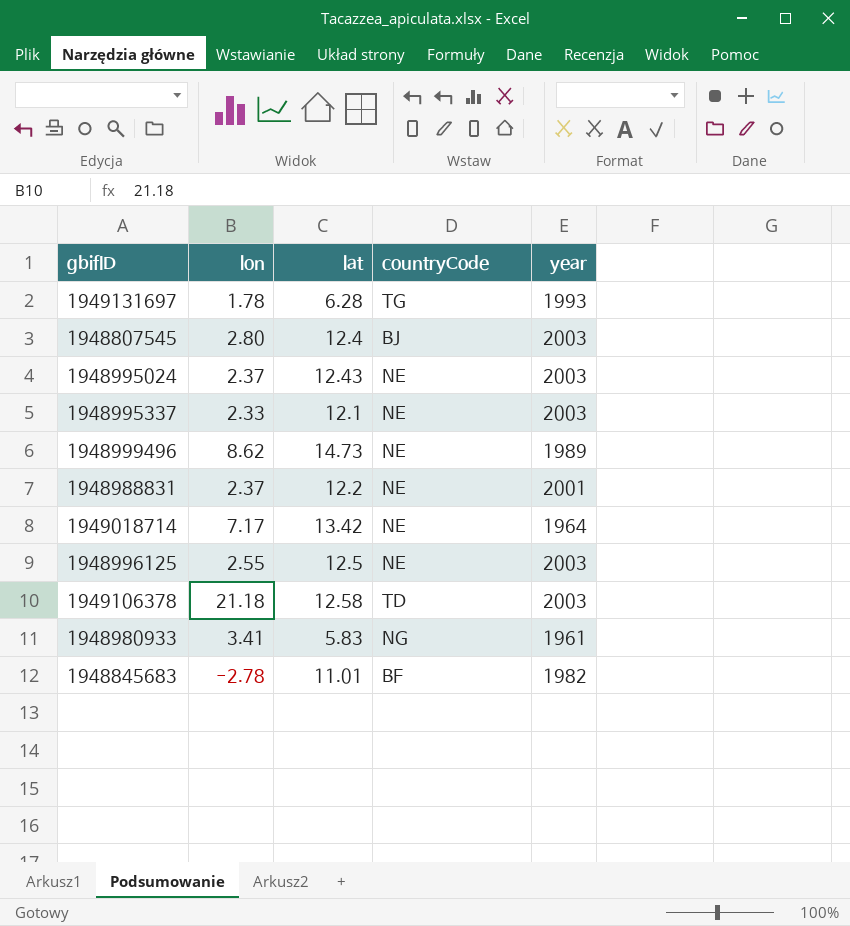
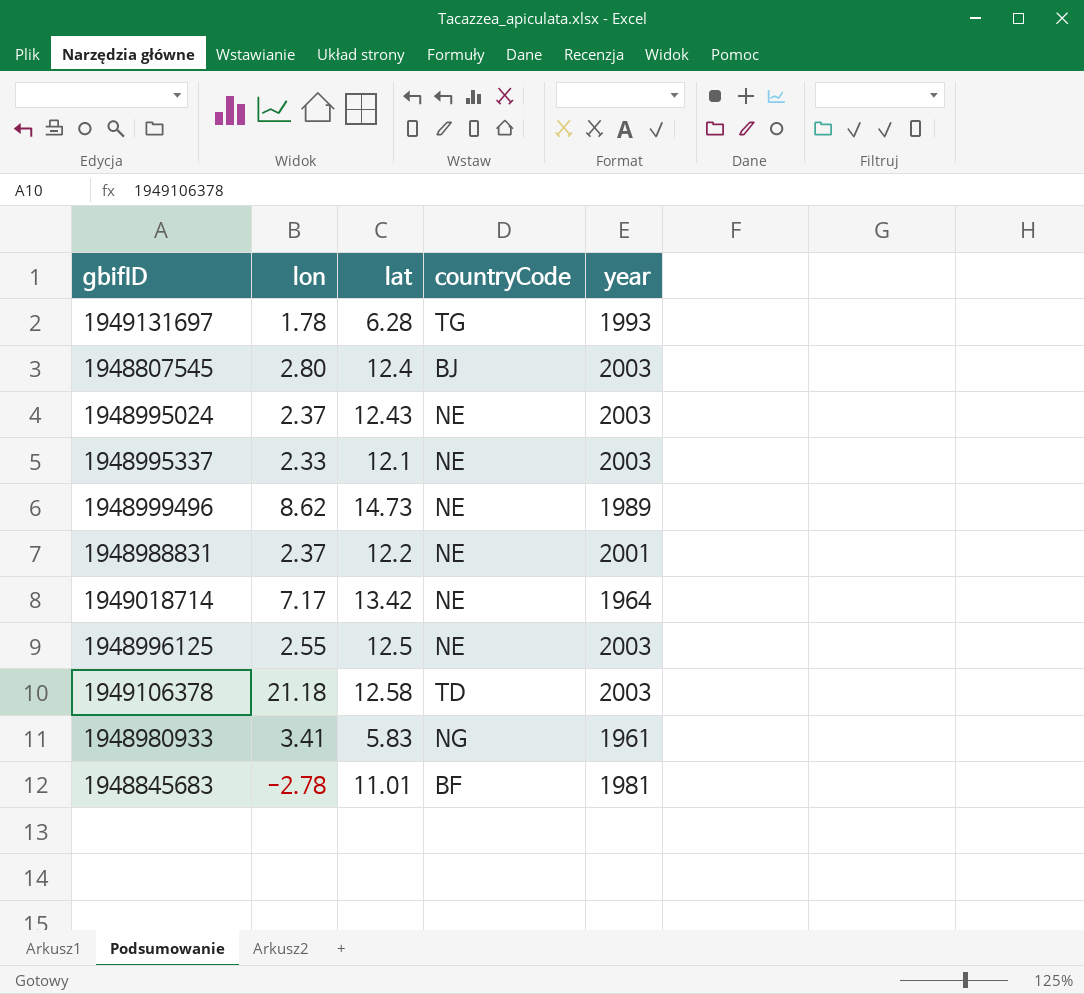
1948845683 | year: 1982 -> 1981

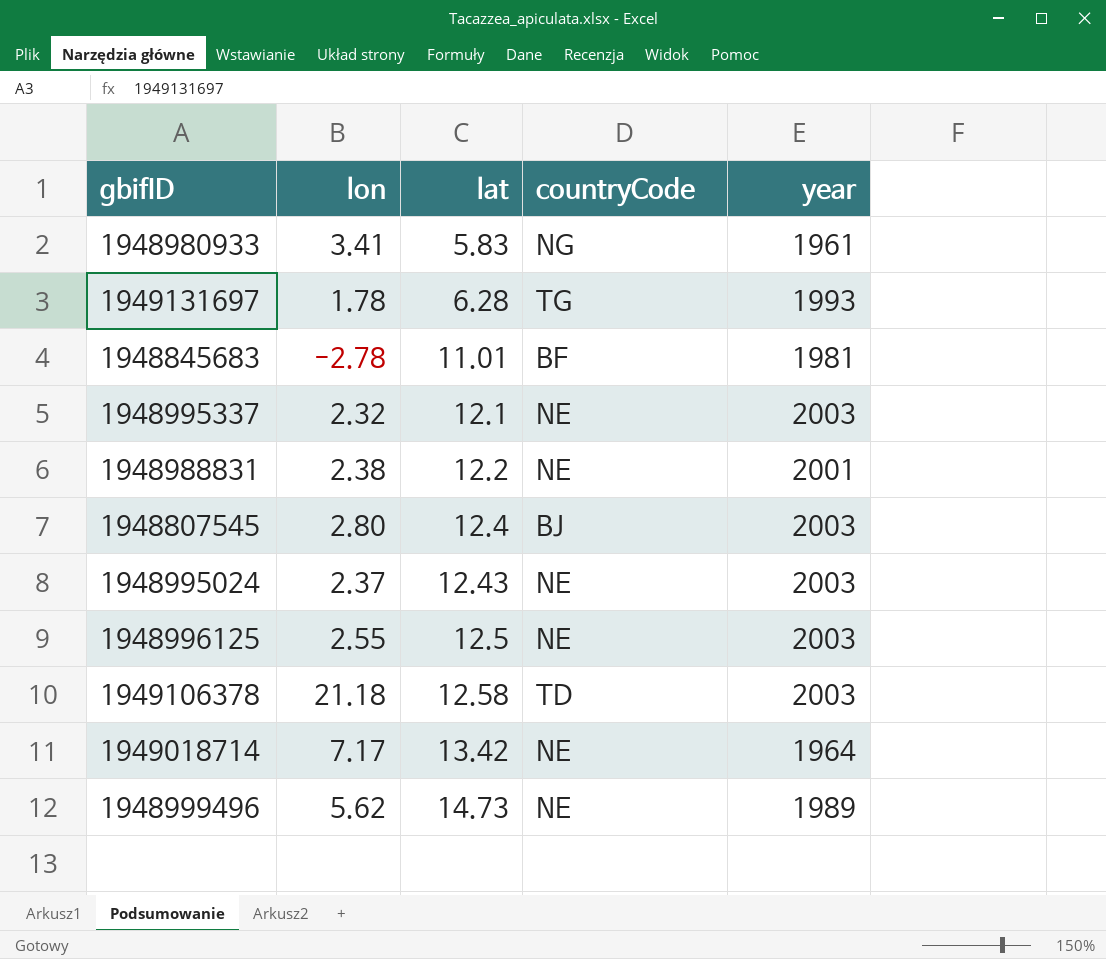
row order: none -> lat ascending
1948995337 | lon: 2.33 -> 2.32
1948988831 | lon: 2.37 -> 2.38
1948999496 | lon: 8.62 -> 5.62

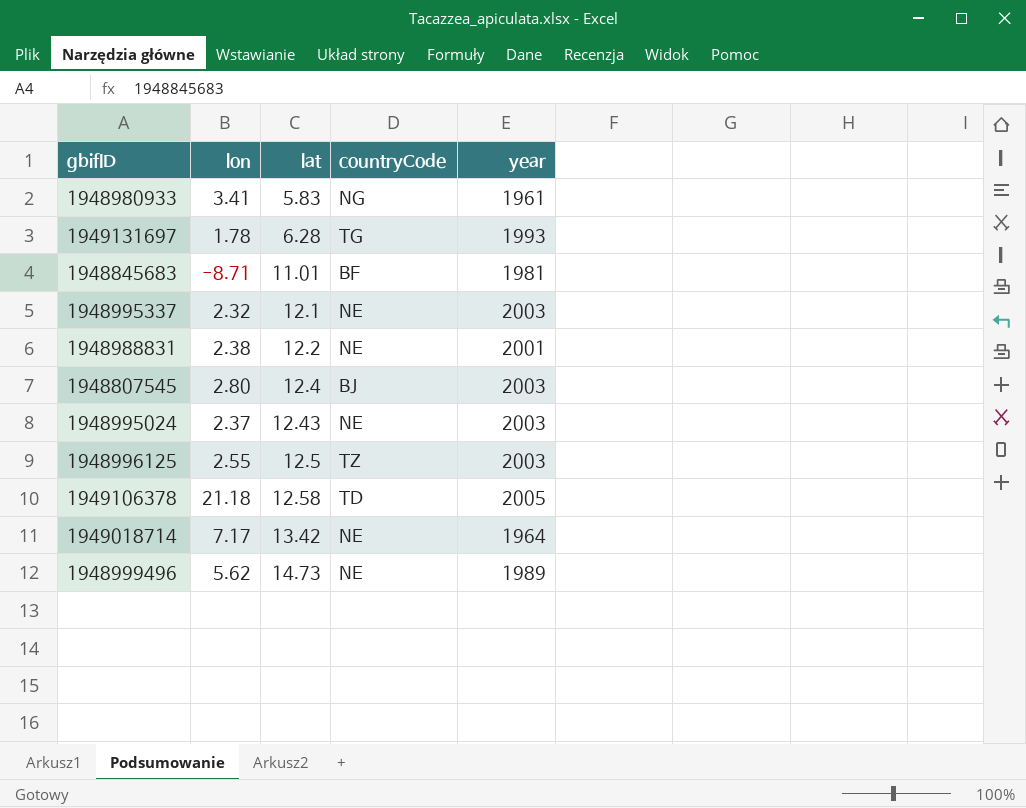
1948845683 | lon: -2.78 -> -8.71
1948996125 | countryCode: NE -> TZ
1949106378 | year: 2003 -> 2005

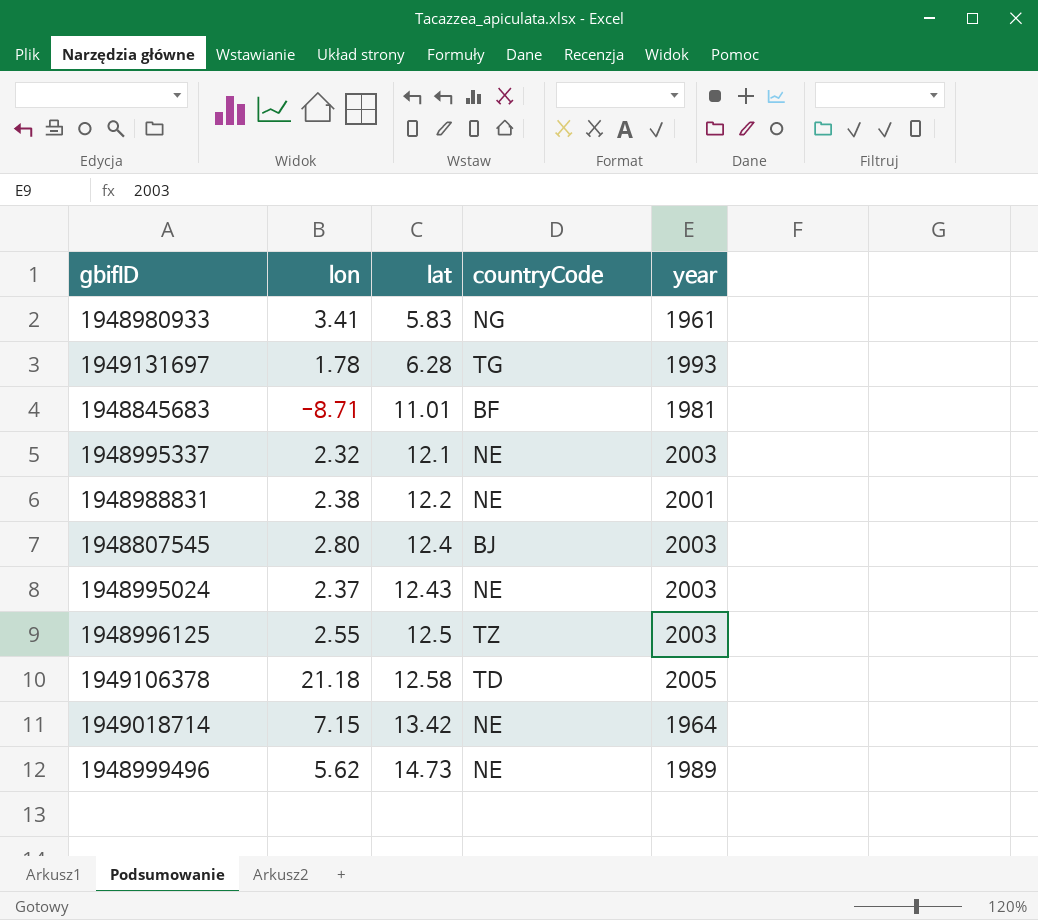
1949018714 | lon: 7.17 -> 7.15

